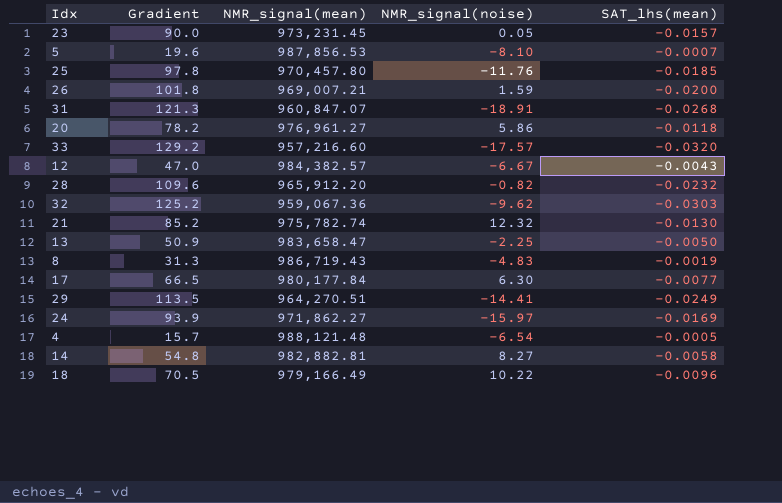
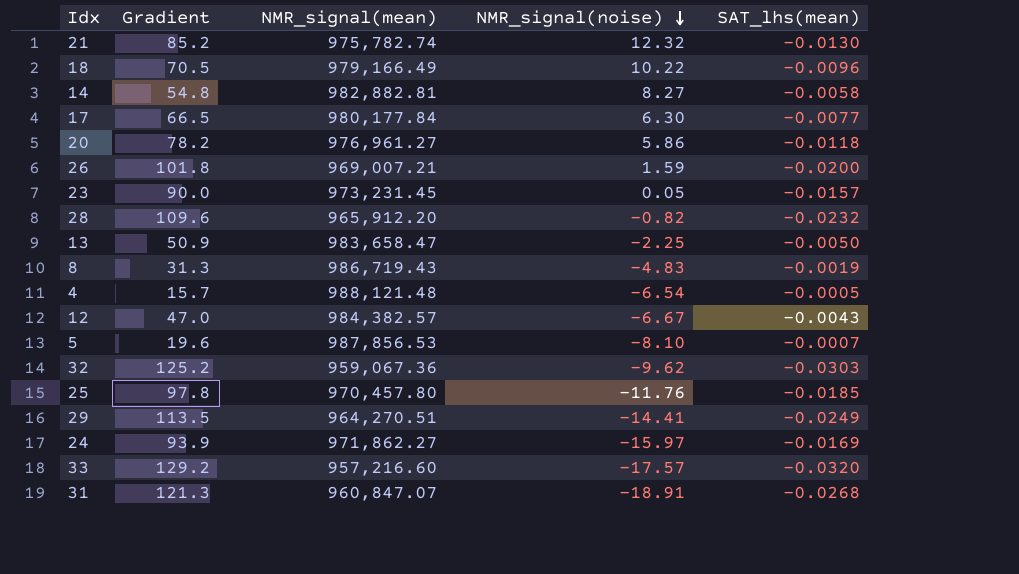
row order: none -> NMR_signal(noise) descending

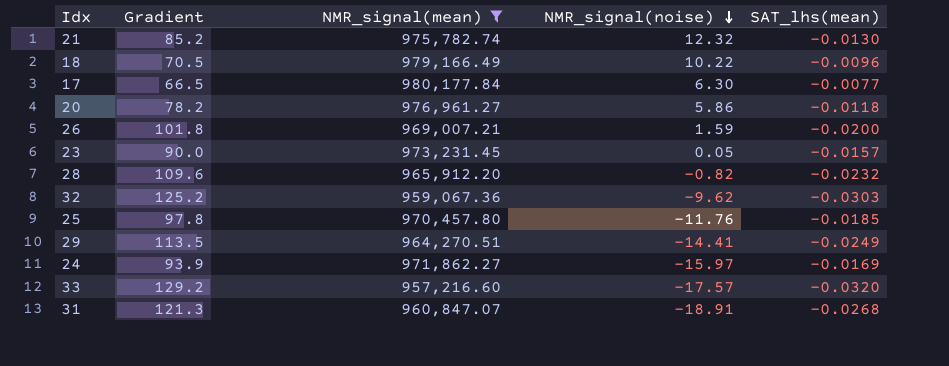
filter: none -> NMR_signal(mean) <= 980,177.84

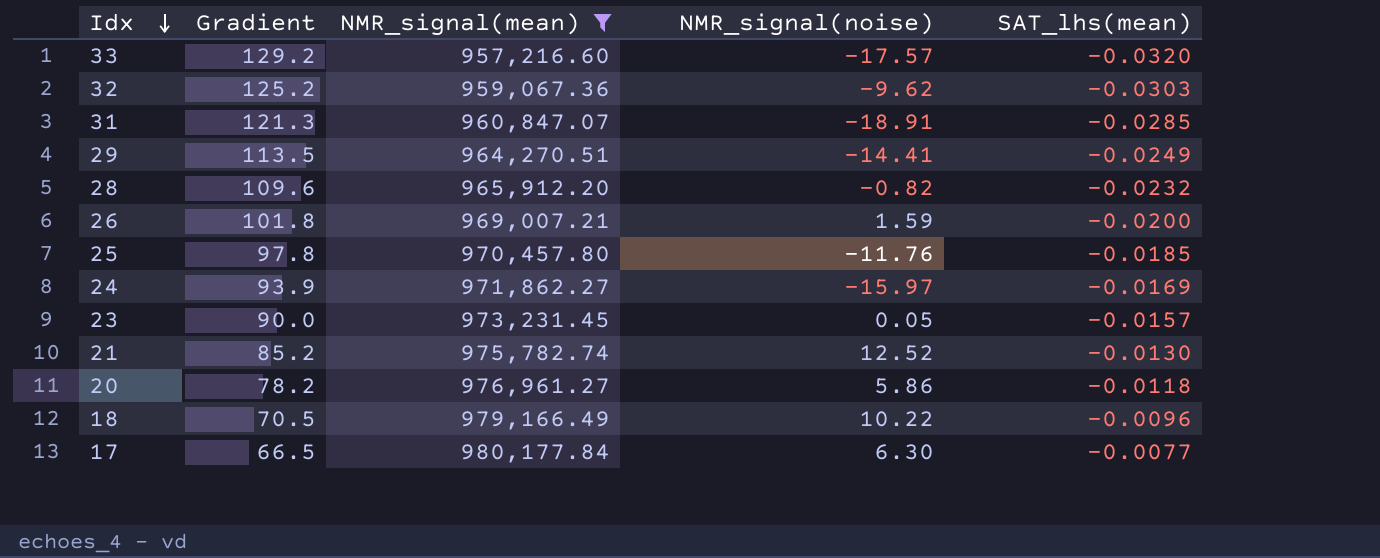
row order: NMR_signal(noise) descending -> Idx descending
31 | SAT_lhs(mean): -0.0268 -> -0.0285
21 | NMR_signal(noise): 12.32 -> 12.52

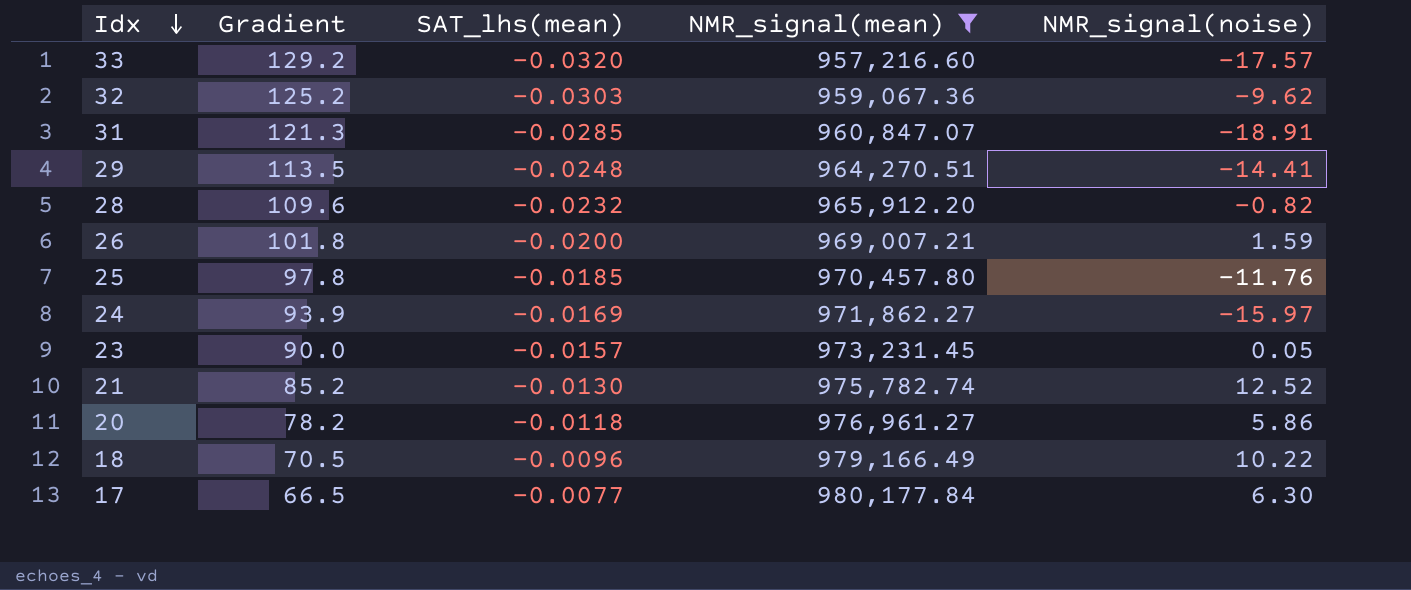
column SAT_lhs(mean) | position: 5 -> 3
29 | SAT_lhs(mean): -0.0249 -> -0.0248

